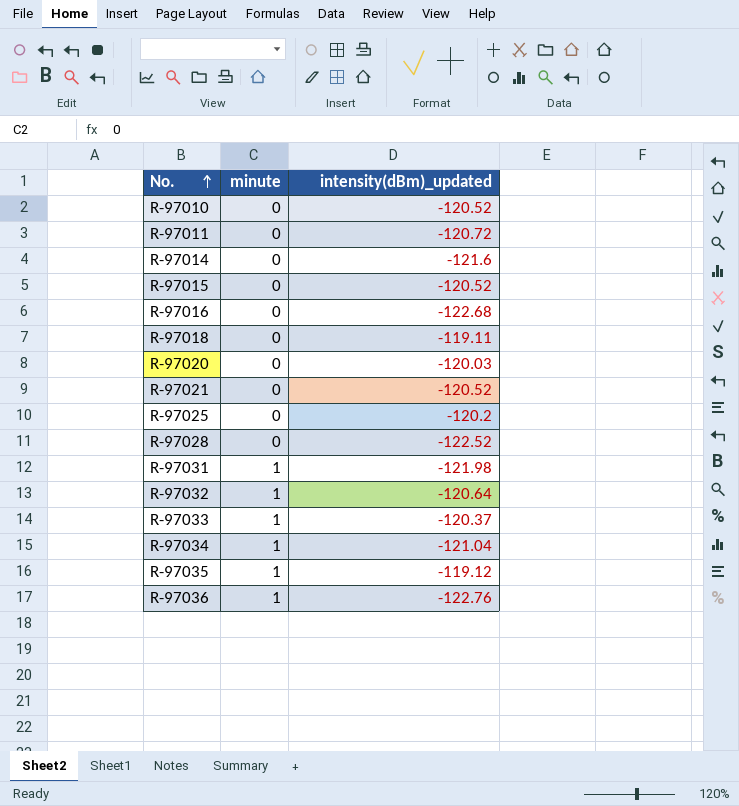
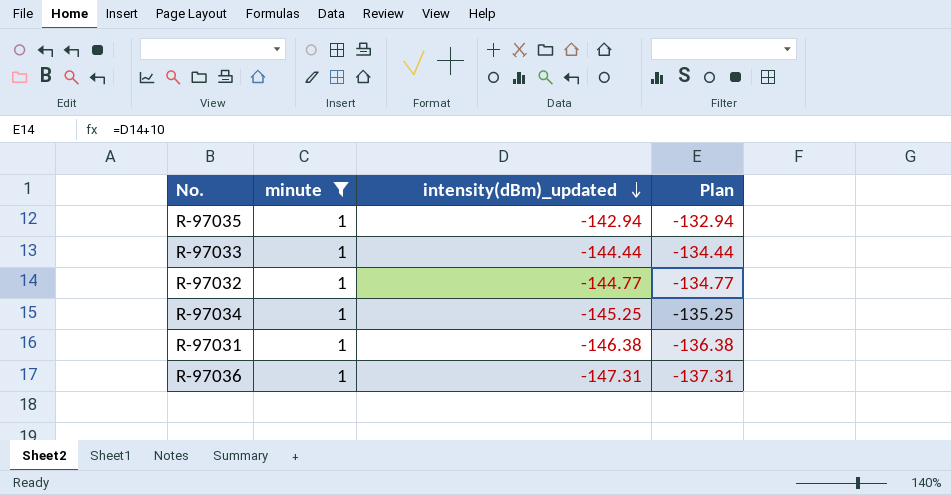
filter: none -> minute = 1
row order: No. ascending -> intensity(dBm)_updated descending
column Plan | formula: none -> [intensity(dBm)_updated] + 10
R-97035 | intensity(dBm)_updated: -119.12 -> -142.94
R-97033 | intensity(dBm)_updated: -120.37 -> -144.44
R-97032 | intensity(dBm)_updated: -120.64 -> -144.77
R-97034 | intensity(dBm)_updated: -121.04 -> -145.25
R-97031 | intensity(dBm)_updated: -121.98 -> -146.38
R-97036 | intensity(dBm)_updated: -122.76 -> -147.31

